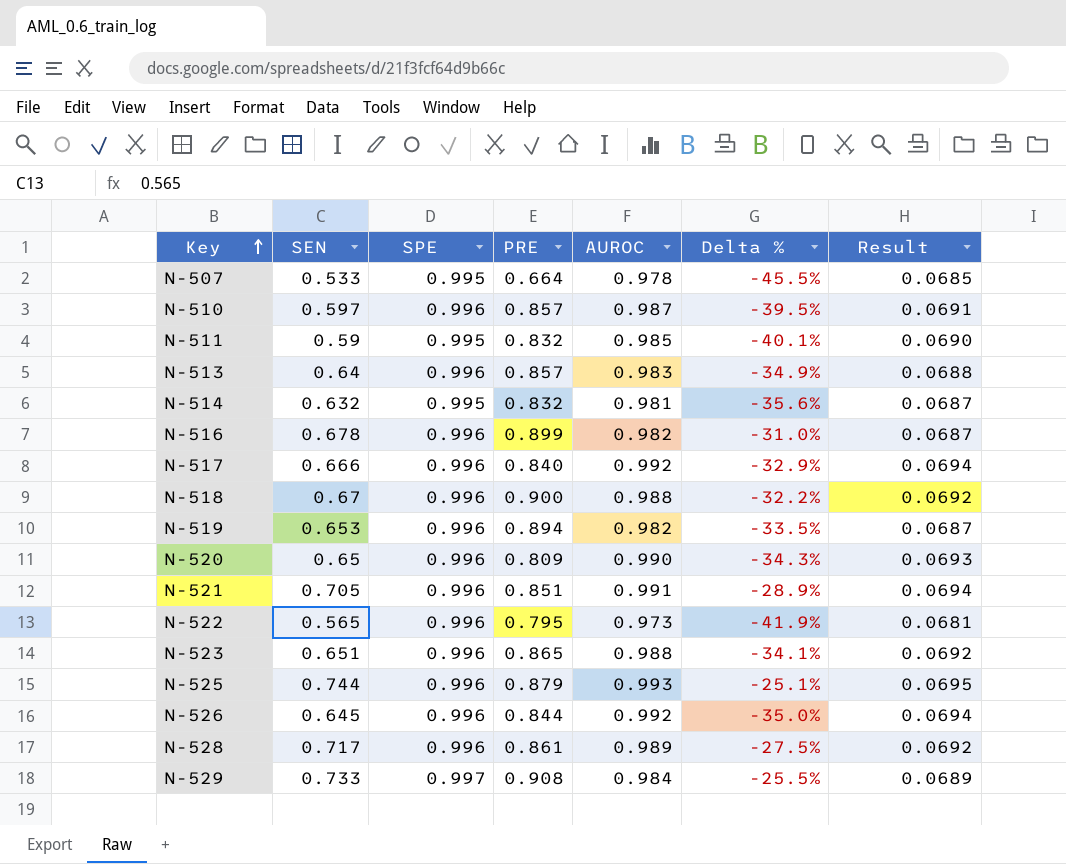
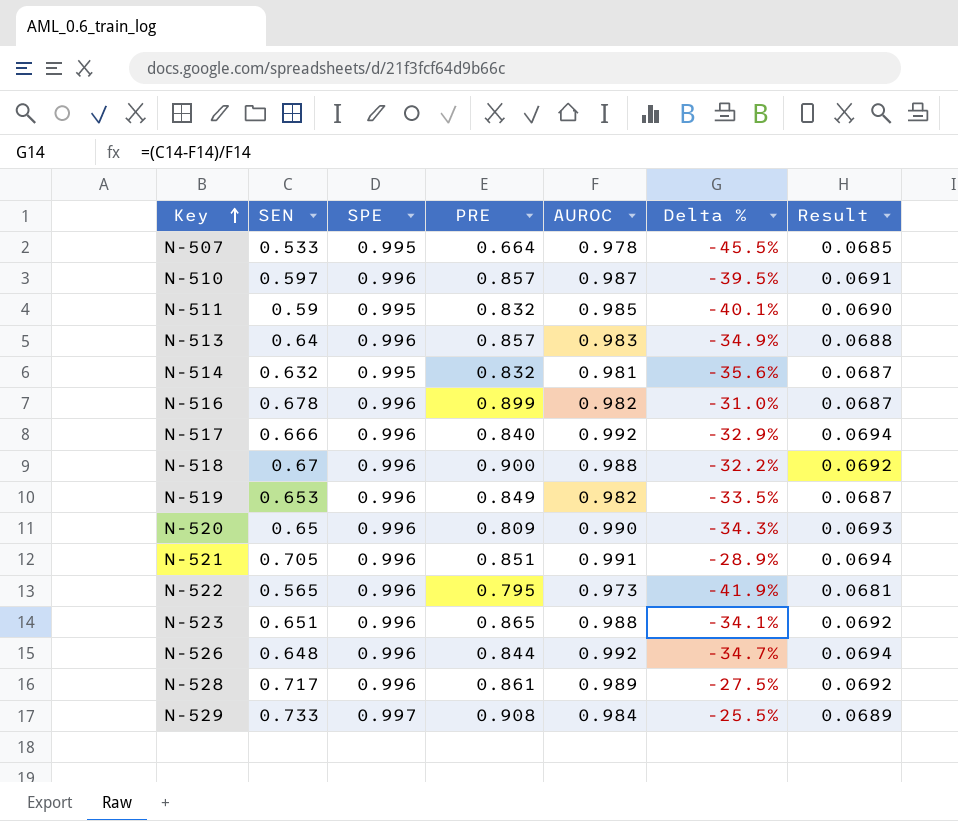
row N-525: 0.744 | 0.996 | 0.879 | 0.993 | -25.1% | 0.0695 -> none
N-519 | PRE: 0.894 -> 0.849
N-526 | SEN: 0.645 -> 0.648
N-526 | Delta %: -35.0% -> -34.7%

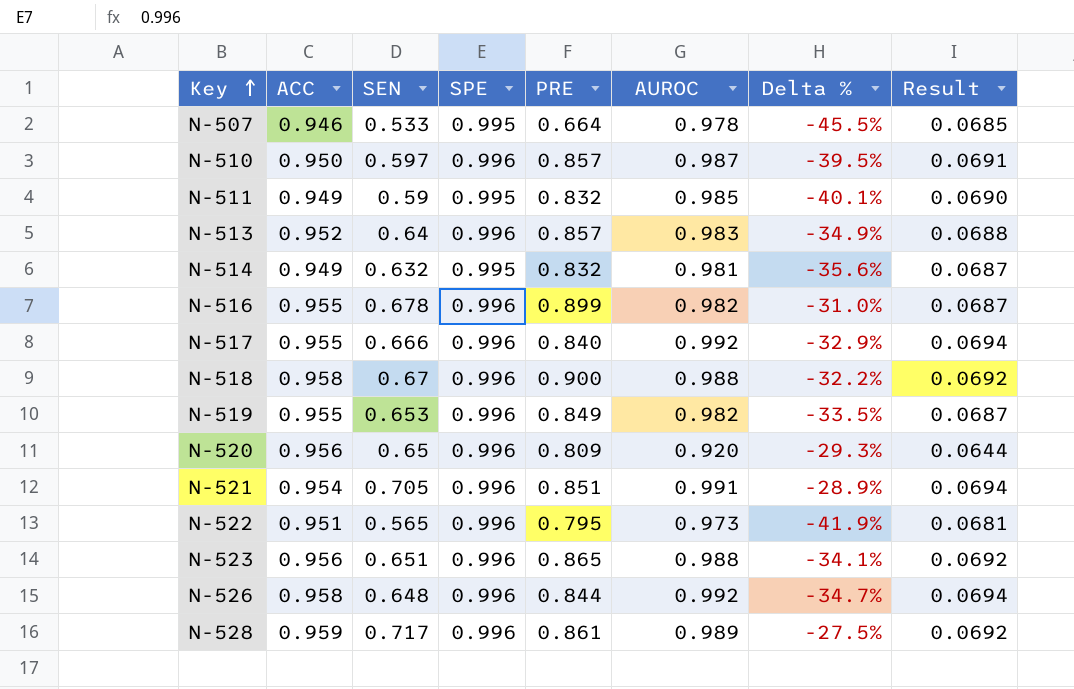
column ACC | position: none -> 2
row N-529: 0.733 | 0.997 | 0.908 | 0.984 | -25.5% | 0.0689 -> none
N-520 | AUROC: 0.990 -> 0.920
N-520 | Delta %: -34.3% -> -29.3%
N-520 | Result: 0.0693 -> 0.0644

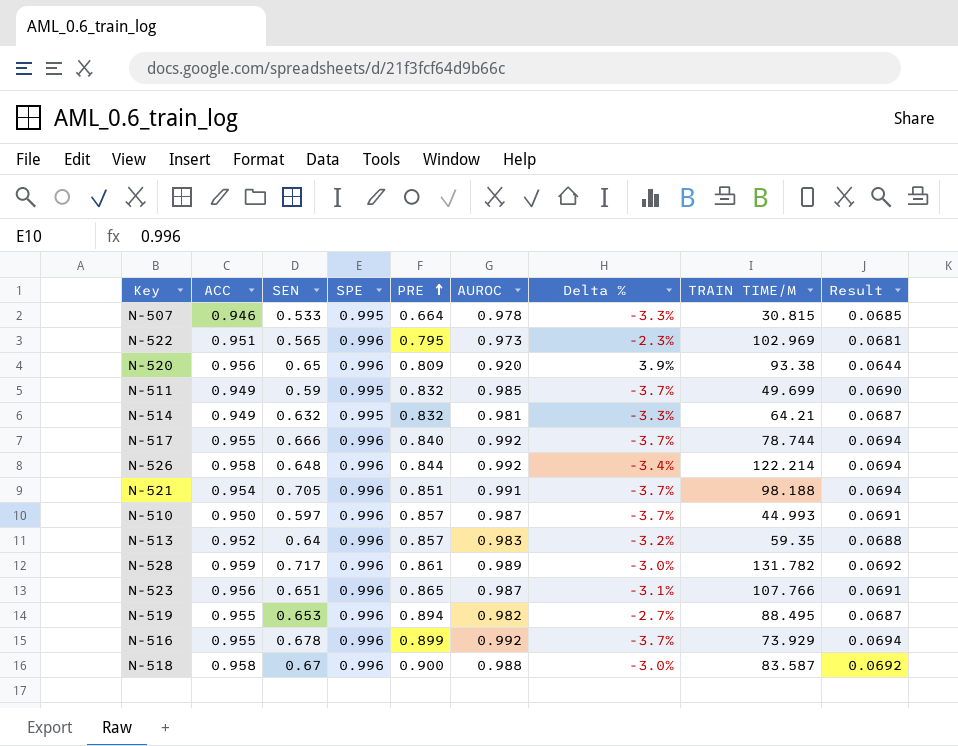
row order: Key ascending -> PRE ascending
column Delta % | formula: ([SEN] - [AUROC]) / [AUROC] -> ([ACC] - [AUROC]) / [AUROC]
column TRAIN TIME/M | position: none -> 8
N-523 | AUROC: 0.988 -> 0.987
N-523 | Result: 0.0692 -> 0.0691
N-519 | PRE: 0.849 -> 0.894
N-516 | AUROC: 0.982 -> 0.992
N-516 | Result: 0.0687 -> 0.0694

